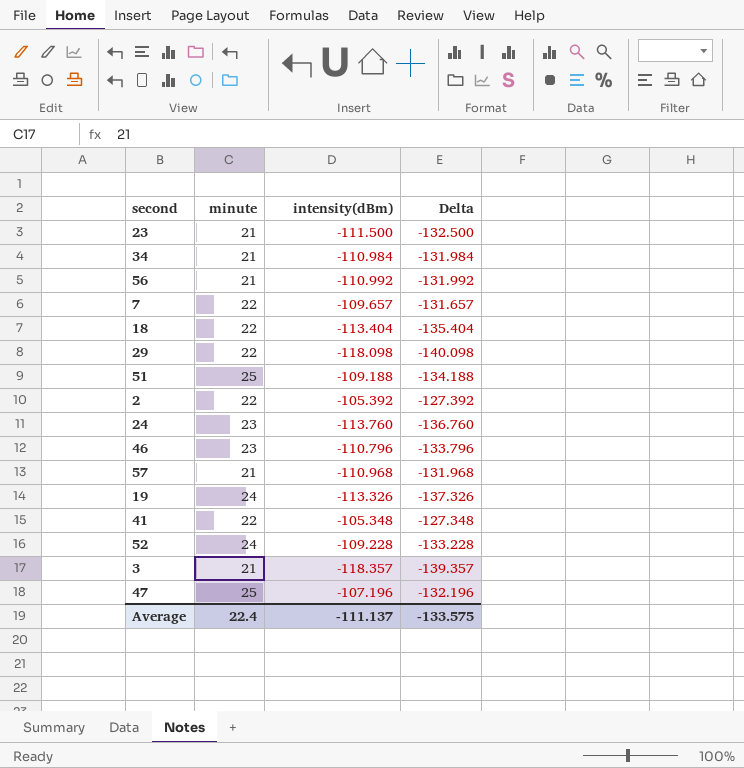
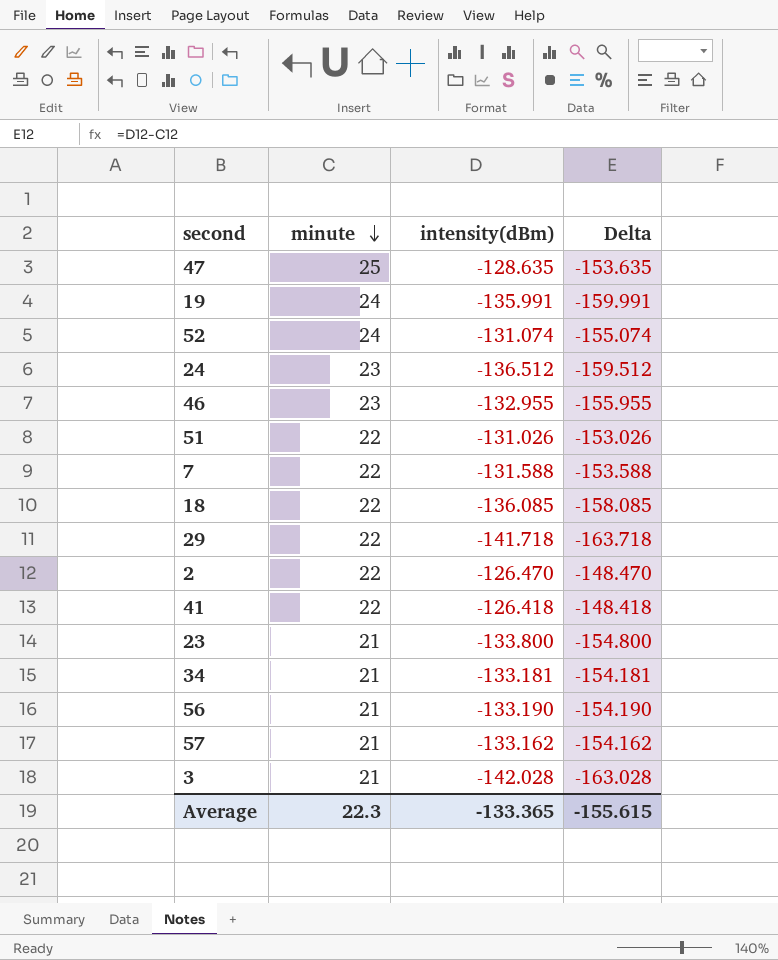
row order: none -> minute descending
47 | intensity(dBm): -107.196 -> -128.635
47 | Delta: -132.196 -> -153.635
19 | intensity(dBm): -113.326 -> -135.991
19 | Delta: -137.326 -> -159.991
52 | intensity(dBm): -109.228 -> -131.074
52 | Delta: -133.228 -> -155.074
24 | intensity(dBm): -113.760 -> -136.512
24 | Delta: -136.760 -> -159.512
46 | intensity(dBm): -110.796 -> -132.955
46 | Delta: -133.796 -> -155.955
51 | minute: 25 -> 22
51 | intensity(dBm): -109.188 -> -131.026
51 | Delta: -134.188 -> -153.026
7 | intensity(dBm): -109.657 -> -131.588
7 | Delta: -131.657 -> -153.588
18 | intensity(dBm): -113.404 -> -136.085
18 | Delta: -135.404 -> -158.085
29 | intensity(dBm): -118.098 -> -141.718
29 | Delta: -140.098 -> -163.718
2 | intensity(dBm): -105.392 -> -126.470
2 | Delta: -127.392 -> -148.470
41 | intensity(dBm): -105.348 -> -126.418
41 | Delta: -127.348 -> -148.418
23 | intensity(dBm): -111.500 -> -133.800
23 | Delta: -132.500 -> -154.800
34 | intensity(dBm): -110.984 -> -133.181
34 | Delta: -131.984 -> -154.181
56 | intensity(dBm): -110.992 -> -133.190
56 | Delta: -131.992 -> -154.190
57 | intensity(dBm): -110.968 -> -133.162
57 | Delta: -131.968 -> -154.162
3 | intensity(dBm): -118.357 -> -142.028
3 | Delta: -139.357 -> -163.028
Average | minute: 22.4 -> 22.3
Average | intensity(dBm): -111.137 -> -133.365
Average | Delta: -133.575 -> -155.615

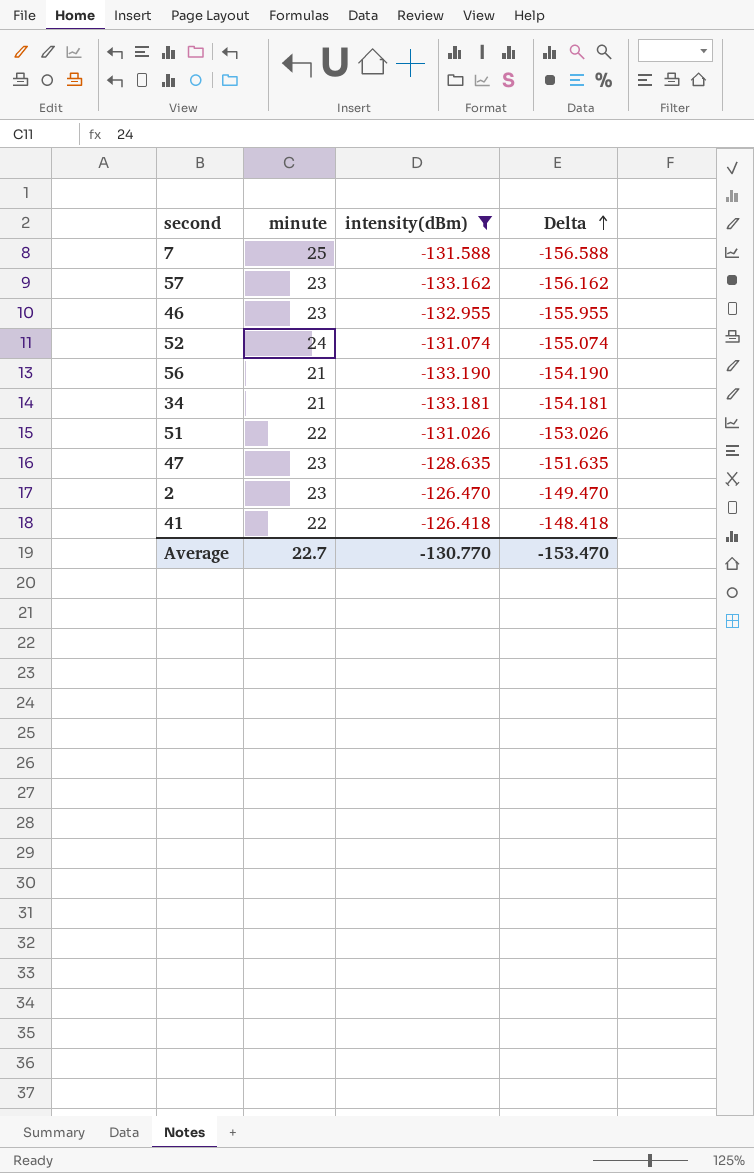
filter: none -> intensity(dBm) >= -133.190
row order: minute descending -> Delta ascending
7 | minute: 22 -> 25
7 | Delta: -153.588 -> -156.588
57 | minute: 21 -> 23
57 | Delta: -154.162 -> -156.162
47 | minute: 25 -> 23
47 | Delta: -153.635 -> -151.635
2 | minute: 22 -> 23
2 | Delta: -148.470 -> -149.470
Average | minute: 22.3 -> 22.7
Average | intensity(dBm): -133.365 -> -130.770
Average | Delta: -155.615 -> -153.470

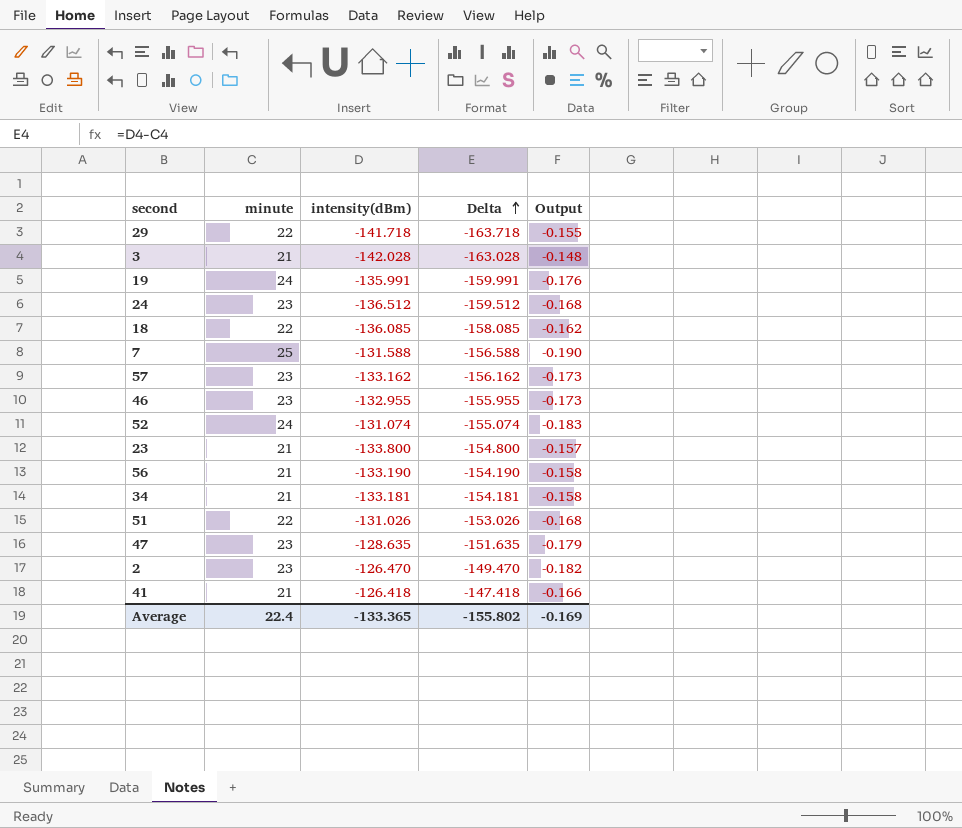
filter: intensity(dBm) >= -133.190 -> none
column Output | formula: none -> [minute] / [intensity(dBm)]
41 | minute: 22 -> 21
41 | Delta: -148.418 -> -147.418
Average | minute: 22.7 -> 22.4
Average | intensity(dBm): -130.770 -> -133.365
Average | Delta: -153.470 -> -155.802

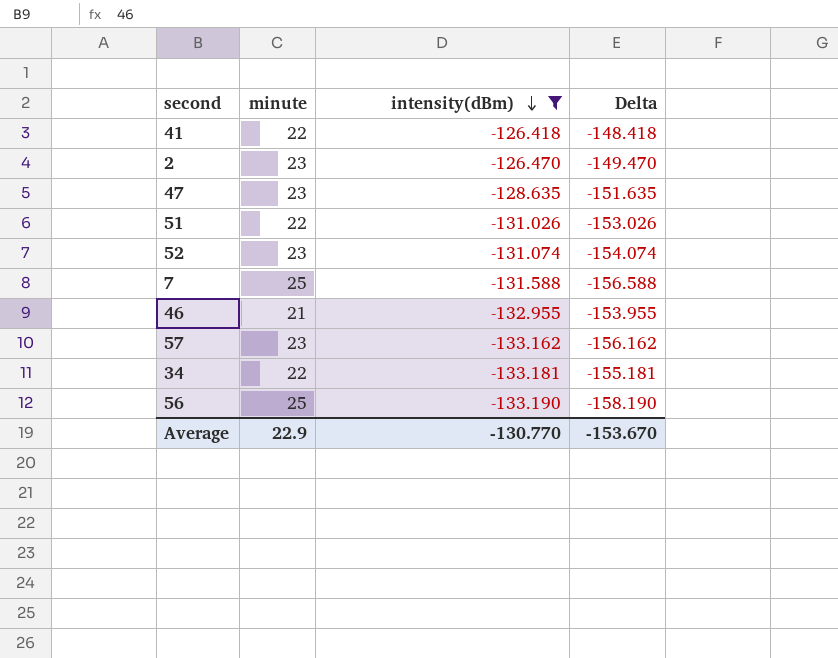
filter: none -> intensity(dBm) >= -133.190
row order: Delta ascending -> intensity(dBm) descending
column Output | formula: [minute] / [intensity(dBm)] -> none
41 | minute: 21 -> 22
41 | Delta: -147.418 -> -148.418
52 | minute: 24 -> 23
52 | Delta: -155.074 -> -154.074
46 | minute: 23 -> 21
46 | Delta: -155.955 -> -153.955
34 | minute: 21 -> 22
34 | Delta: -154.181 -> -155.181
56 | minute: 21 -> 25
56 | Delta: -154.190 -> -158.190
Average | minute: 22.4 -> 22.9
Average | intensity(dBm): -133.365 -> -130.770
Average | Delta: -155.802 -> -153.670

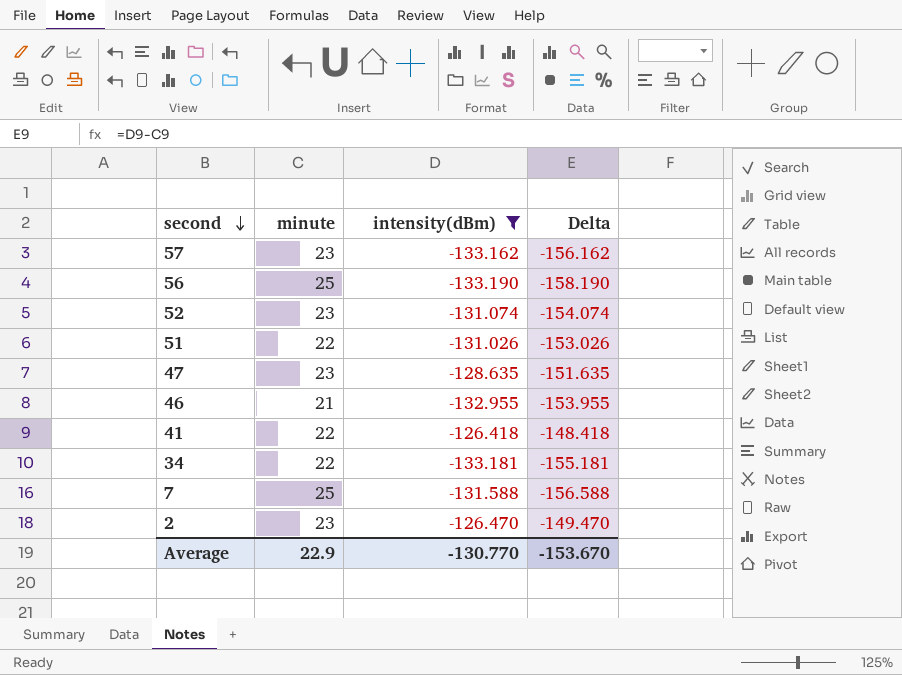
row order: intensity(dBm) descending -> second descending

